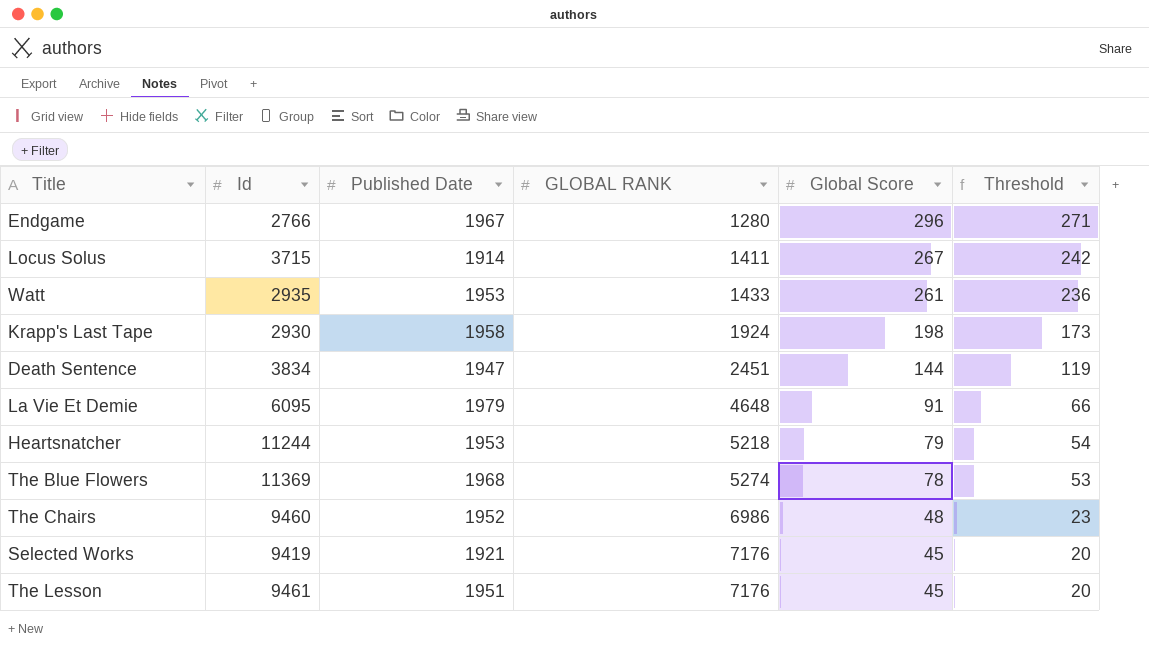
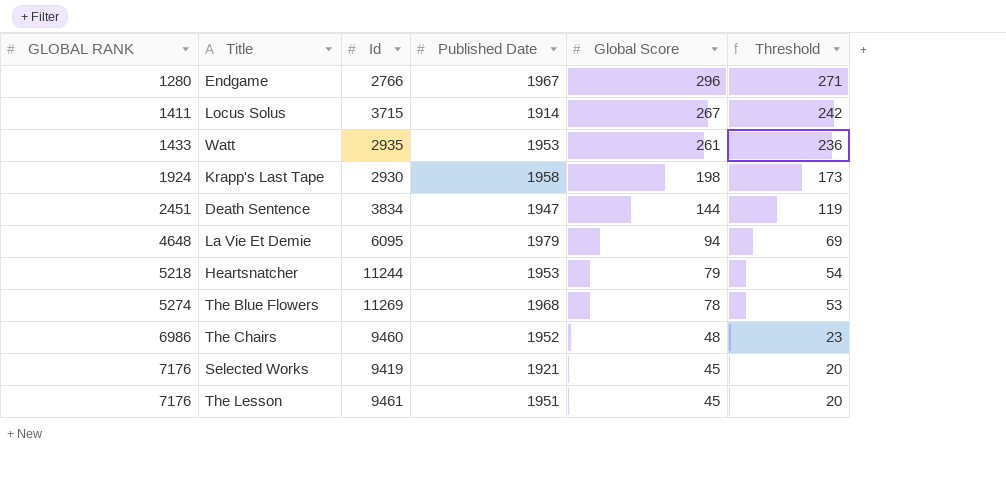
column GLOBAL RANK | position: 4 -> 1
La Vie Et Demie | Global Score: 91 -> 94
La Vie Et Demie | Threshold: 66 -> 69
The Blue Flowers | Id: 11369 -> 11269

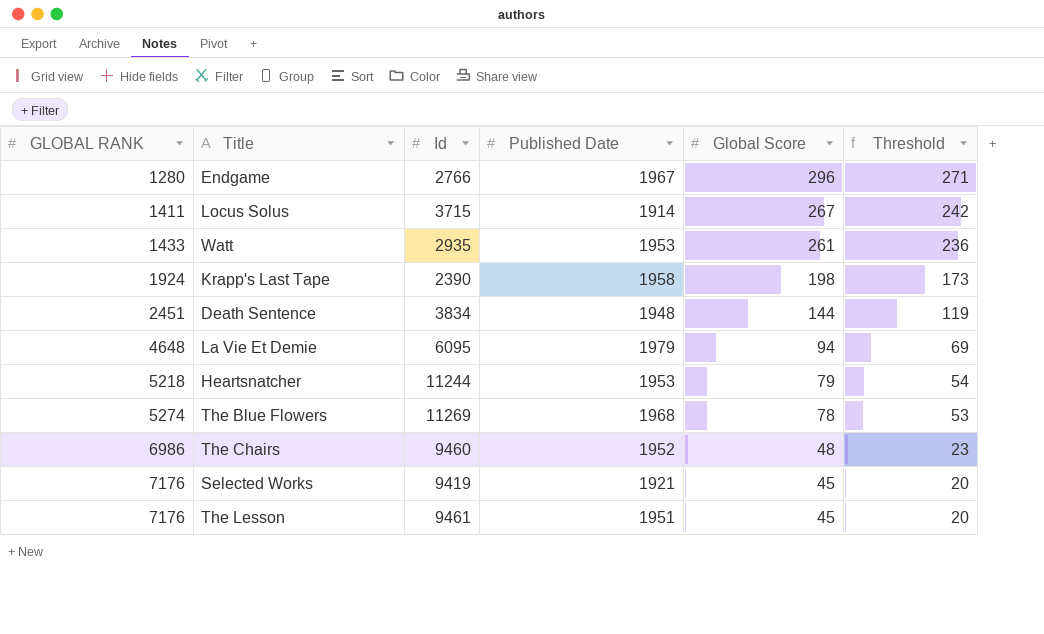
Krapp's Last Tape | Id: 2930 -> 2390
Death Sentence | Published Date: 1947 -> 1948

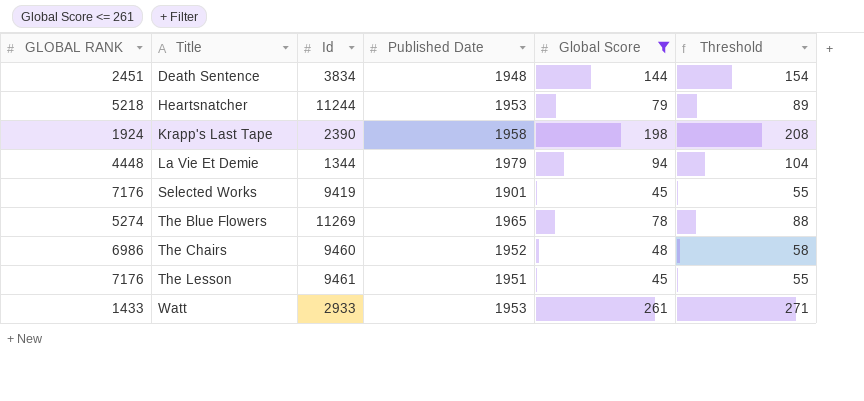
filter: none -> Global Score <= 261
row order: GLOBAL RANK ascending -> Title ascending
column Threshold | formula: [Global Score] - 25 -> [Global Score] + 10
La Vie Et Demie | GLOBAL RANK: 4648 -> 4448
La Vie Et Demie | Id: 6095 -> 1344
Selected Works | Published Date: 1921 -> 1901
The Blue Flowers | Published Date: 1968 -> 1965
Watt | Id: 2935 -> 2933

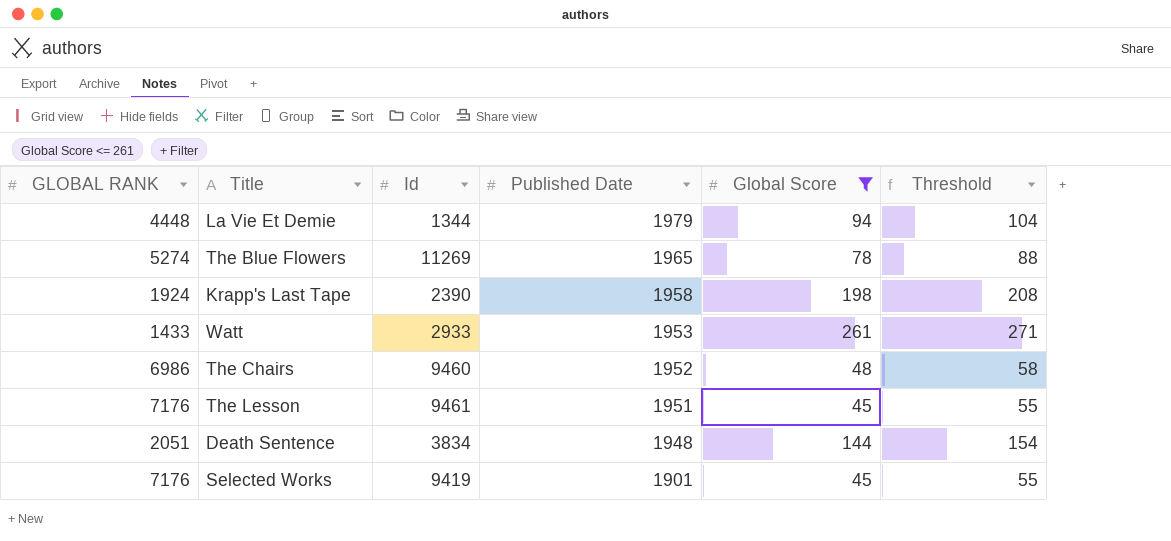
row order: Title ascending -> Published Date descending
row Heartsnatcher: 5218 | 11244 | 1953 | 79 | 89 -> none
Death Sentence | GLOBAL RANK: 2451 -> 2051

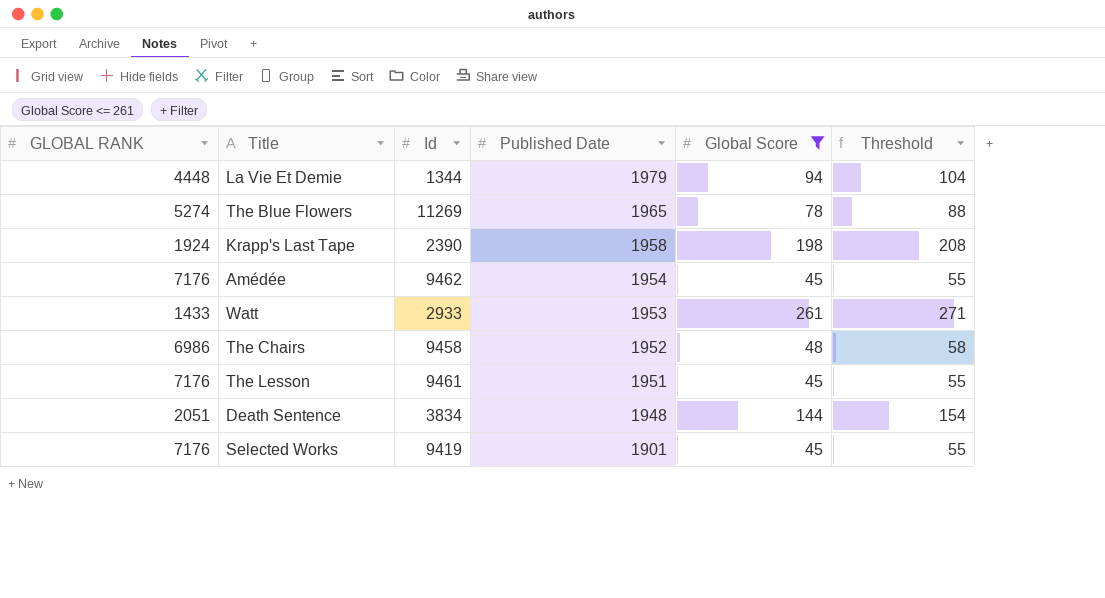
row Amédée: none -> 7176 | 9462 | 1954 | 45 | 55
The Chairs | Id: 9460 -> 9458

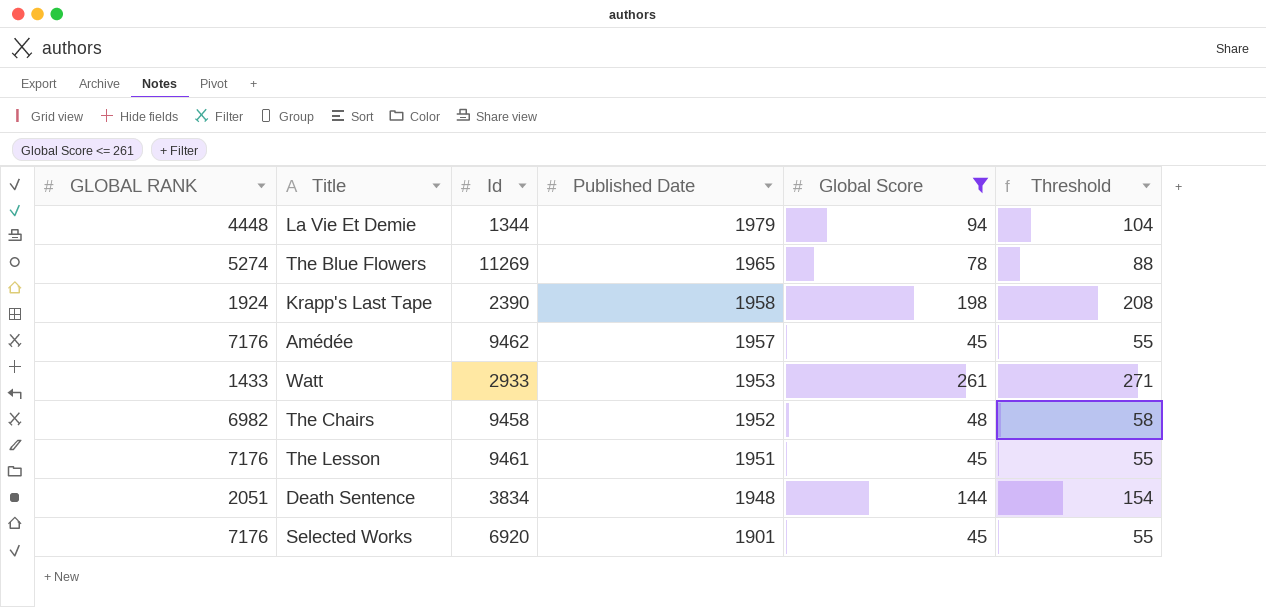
Amédée | Published Date: 1954 -> 1957
The Chairs | GLOBAL RANK: 6986 -> 6982
Selected Works | Id: 9419 -> 6920

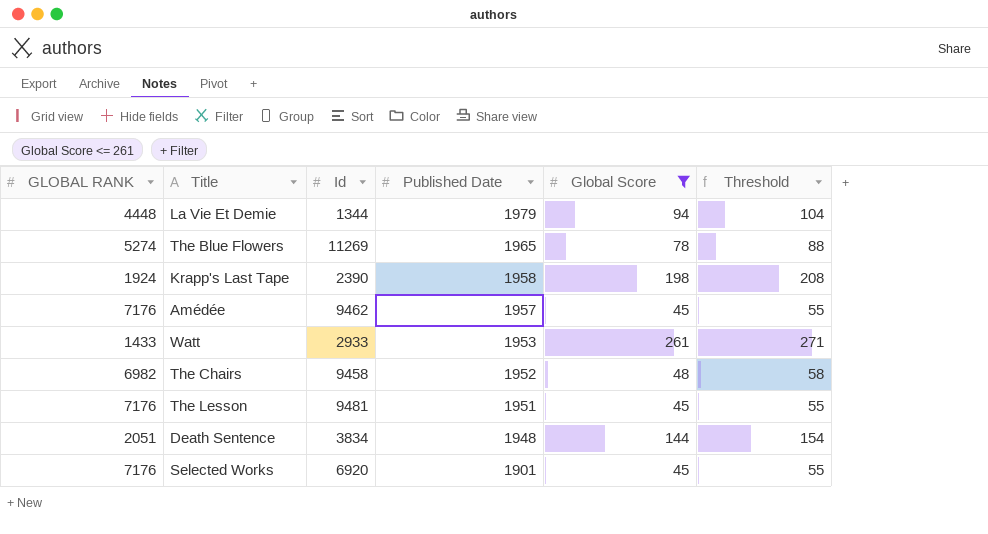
The Lesson | Id: 9461 -> 9481

